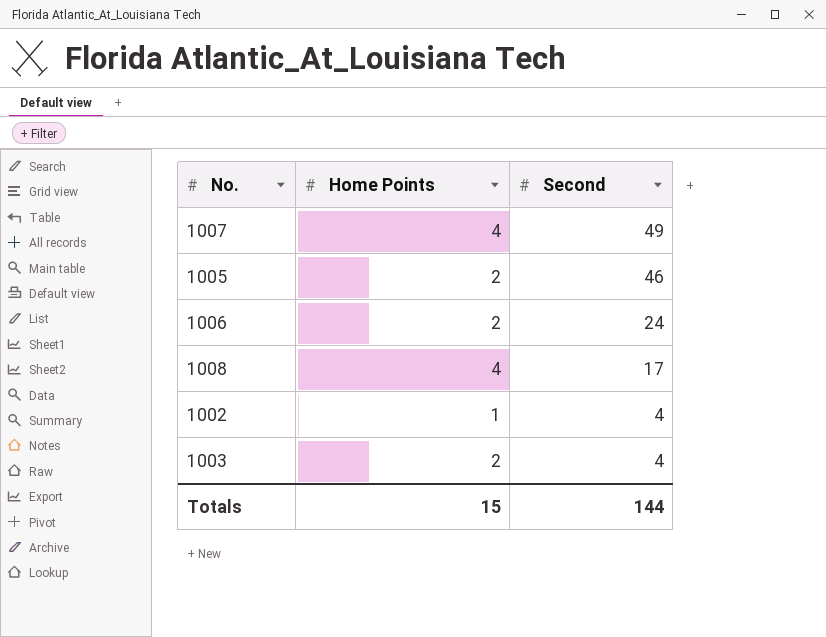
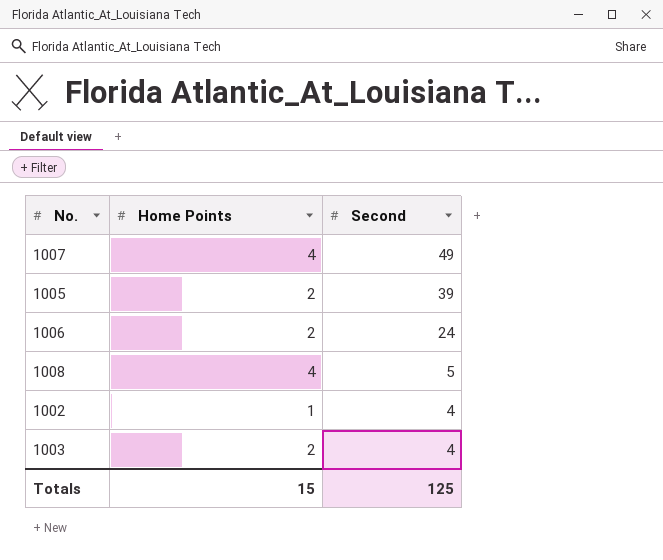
1005 | Second: 46 -> 39
1008 | Second: 17 -> 5
Totals | Second: 144 -> 125

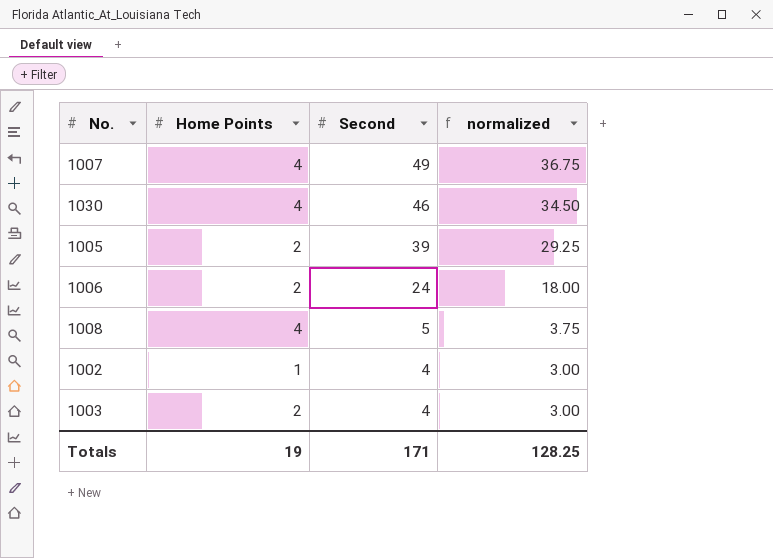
column normalized | formula: none -> [Second] * 0.75
row 1030: none -> 4 | 46 | 34.50
Totals | Home Points: 15 -> 19
Totals | Second: 125 -> 171

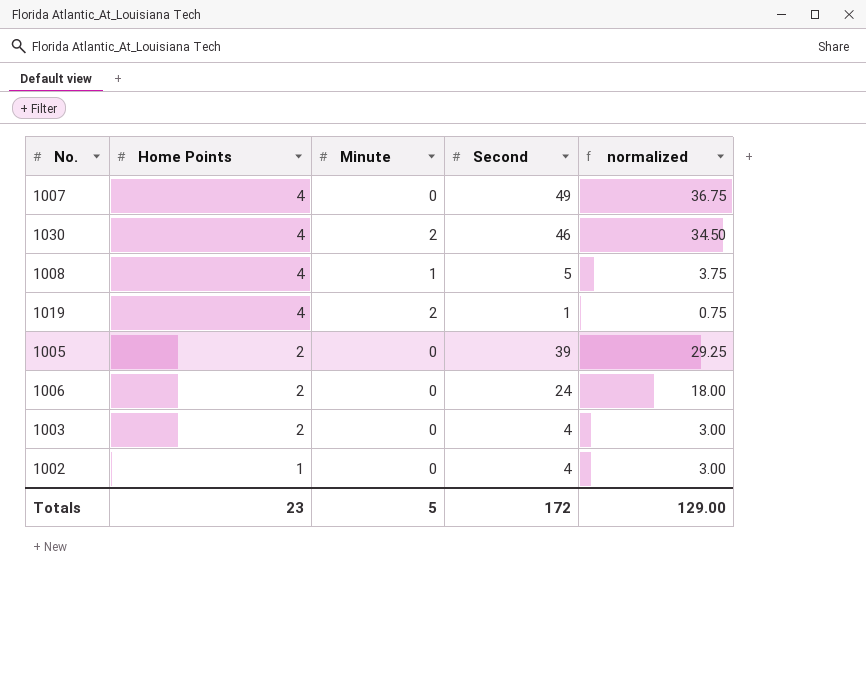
row order: Second descending -> Home Points descending
column Minute | position: none -> 3
row 1019: none -> 4 | 2 | 1 | 0.75
Totals | Home Points: 19 -> 23
Totals | Second: 171 -> 172
Totals | normalized: 128.25 -> 129.00

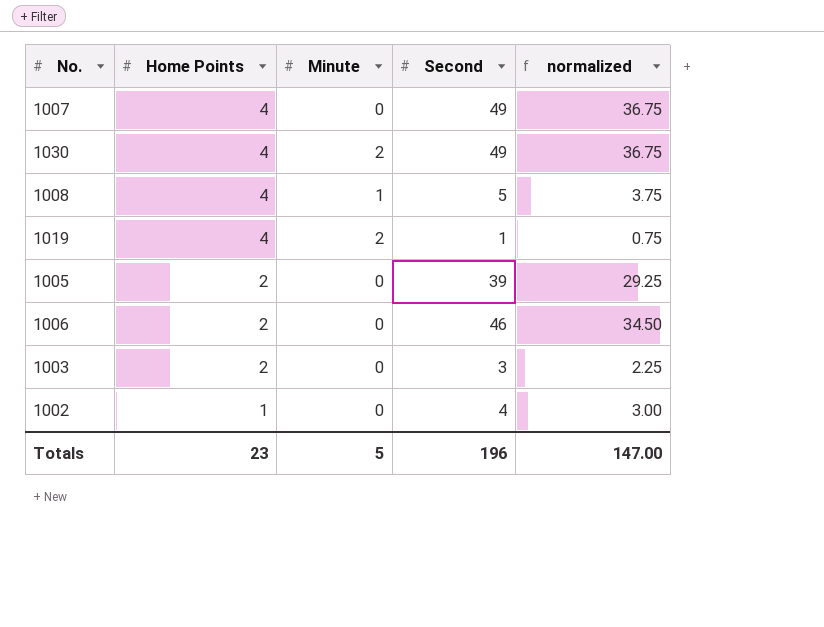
1030 | Second: 46 -> 49
1030 | normalized: 34.50 -> 36.75
1006 | Second: 24 -> 46
1006 | normalized: 18.00 -> 34.50
1003 | Second: 4 -> 3
1003 | normalized: 3.00 -> 2.25
Totals | Second: 172 -> 196
Totals | normalized: 129.00 -> 147.00

